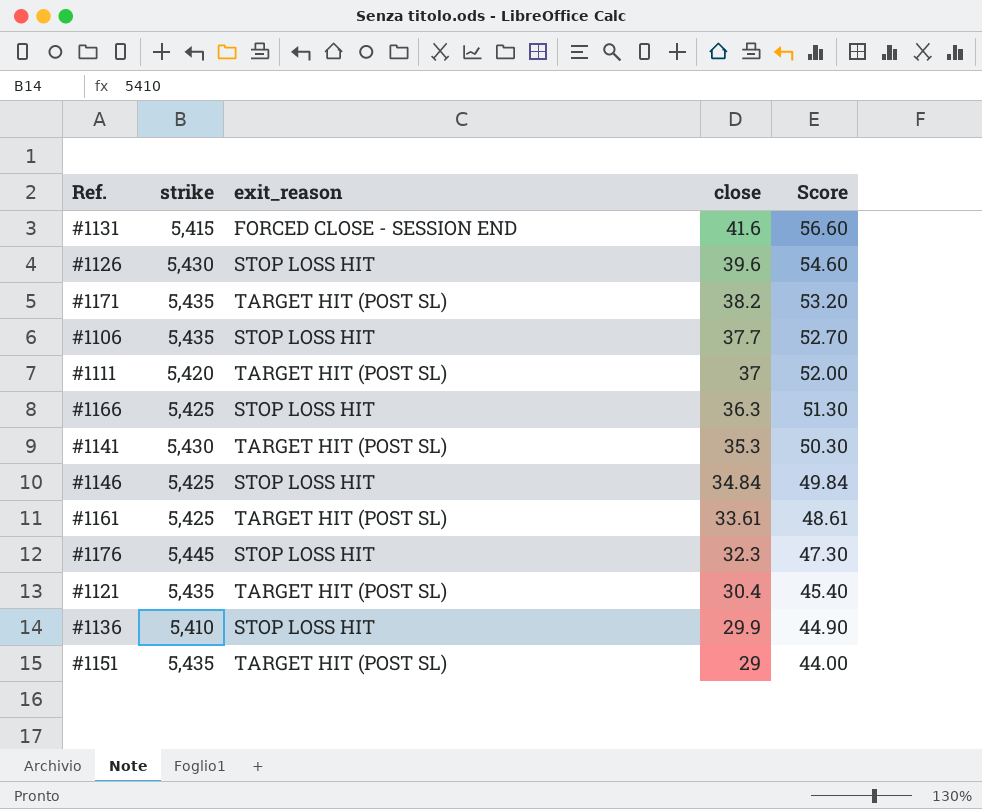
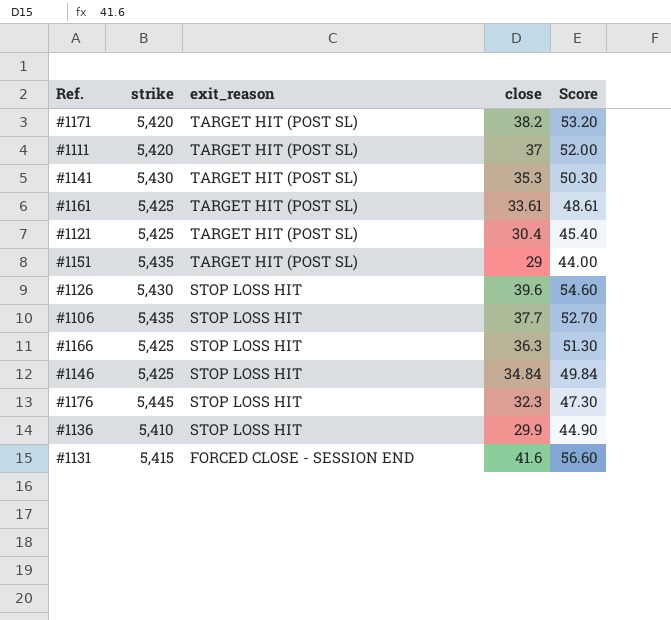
row order: close descending -> exit_reason descending
#1171 | strike: 5,435 -> 5,420
#1121 | strike: 5,435 -> 5,425

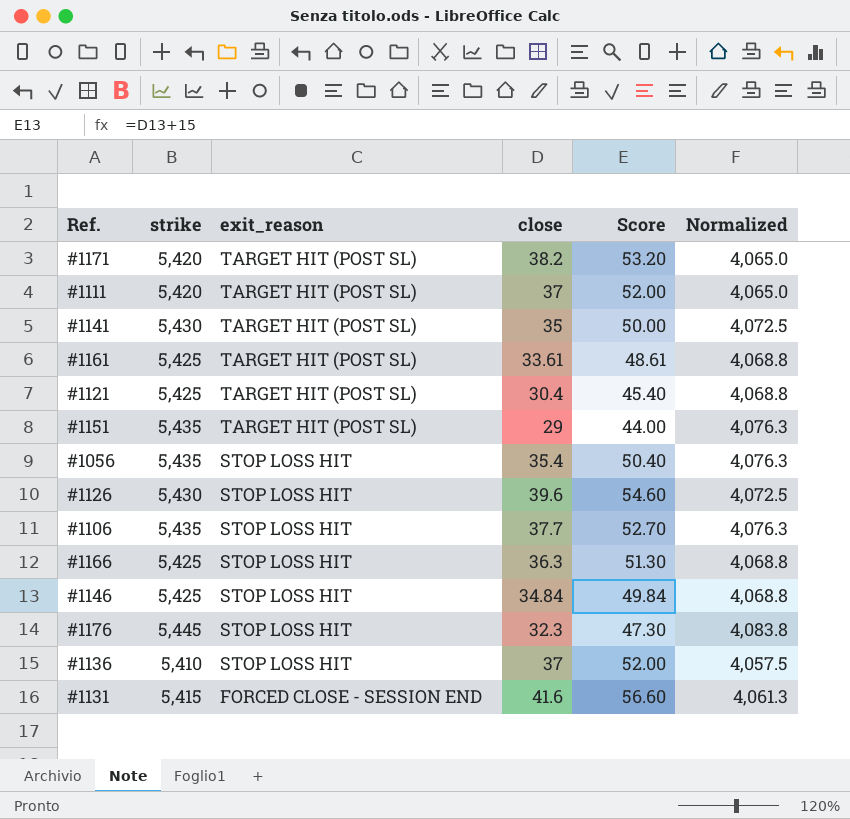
column Normalized | formula: none -> [strike] * 0.75
#1141 | close: 35.3 -> 35
#1141 | Score: 50.30 -> 50.00
row #1056: none -> 5,435 | STOP LOSS HIT | 35.4 | 50.40 | 4,076.3
#1136 | close: 29.9 -> 37
#1136 | Score: 44.90 -> 52.00

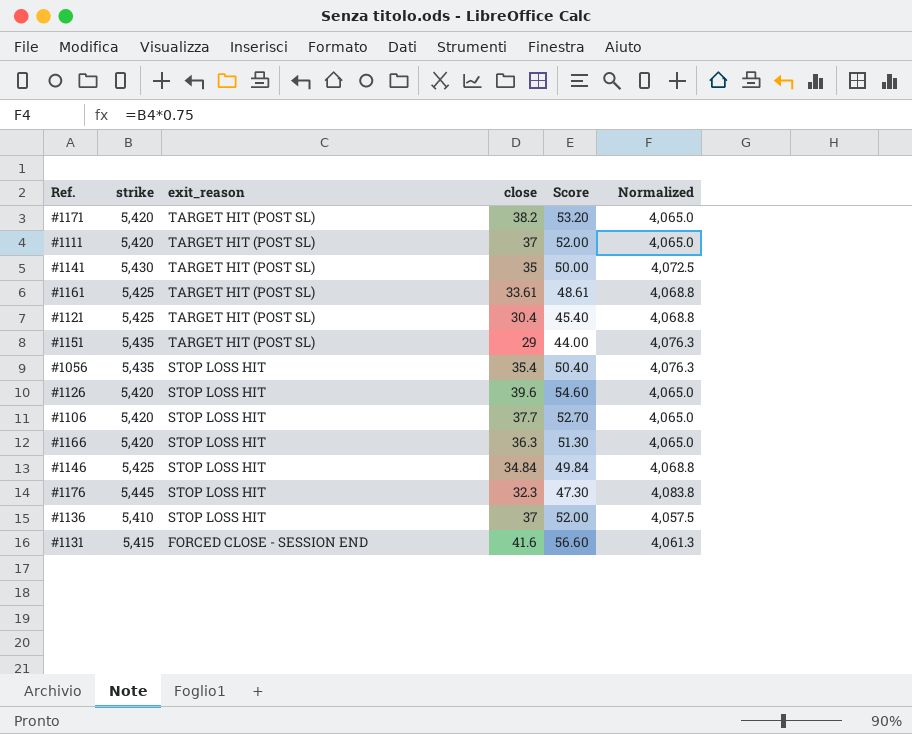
#1126 | strike: 5,430 -> 5,420
#1126 | Normalized: 4,072.5 -> 4,065.0
#1106 | strike: 5,435 -> 5,420
#1106 | Normalized: 4,076.3 -> 4,065.0
#1166 | strike: 5,425 -> 5,420
#1166 | Normalized: 4,068.8 -> 4,065.0

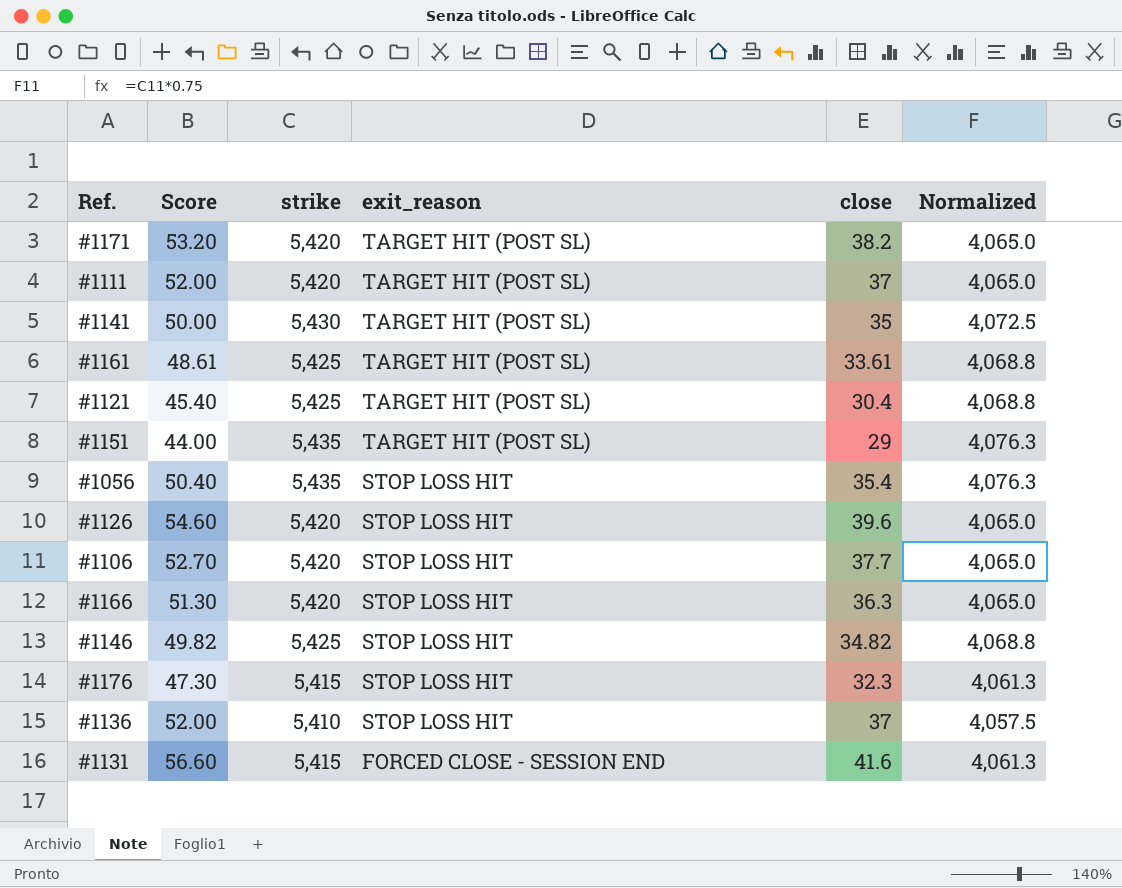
column Score | position: 5 -> 2
#1146 | Score: 49.84 -> 49.82
#1146 | close: 34.84 -> 34.82
#1176 | strike: 5,445 -> 5,415
#1176 | Normalized: 4,083.8 -> 4,061.3

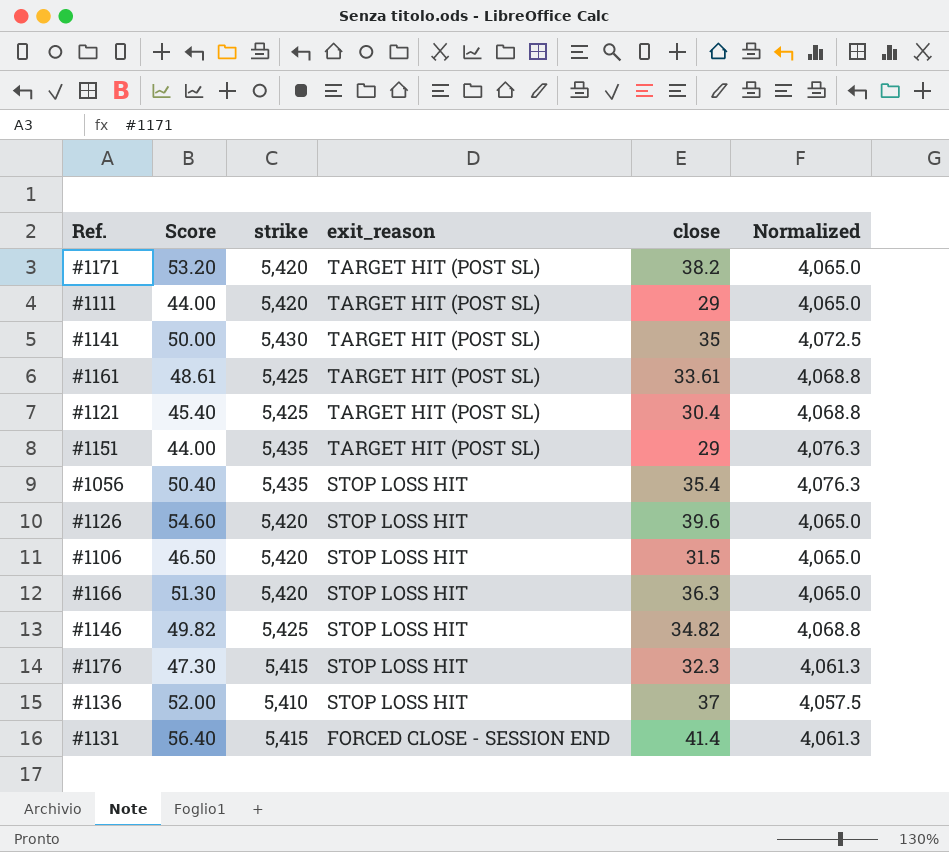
#1111 | Score: 52.00 -> 44.00
#1111 | close: 37 -> 29
#1106 | Score: 52.70 -> 46.50
#1106 | close: 37.7 -> 31.5
#1131 | Score: 56.60 -> 56.40
#1131 | close: 41.6 -> 41.4

